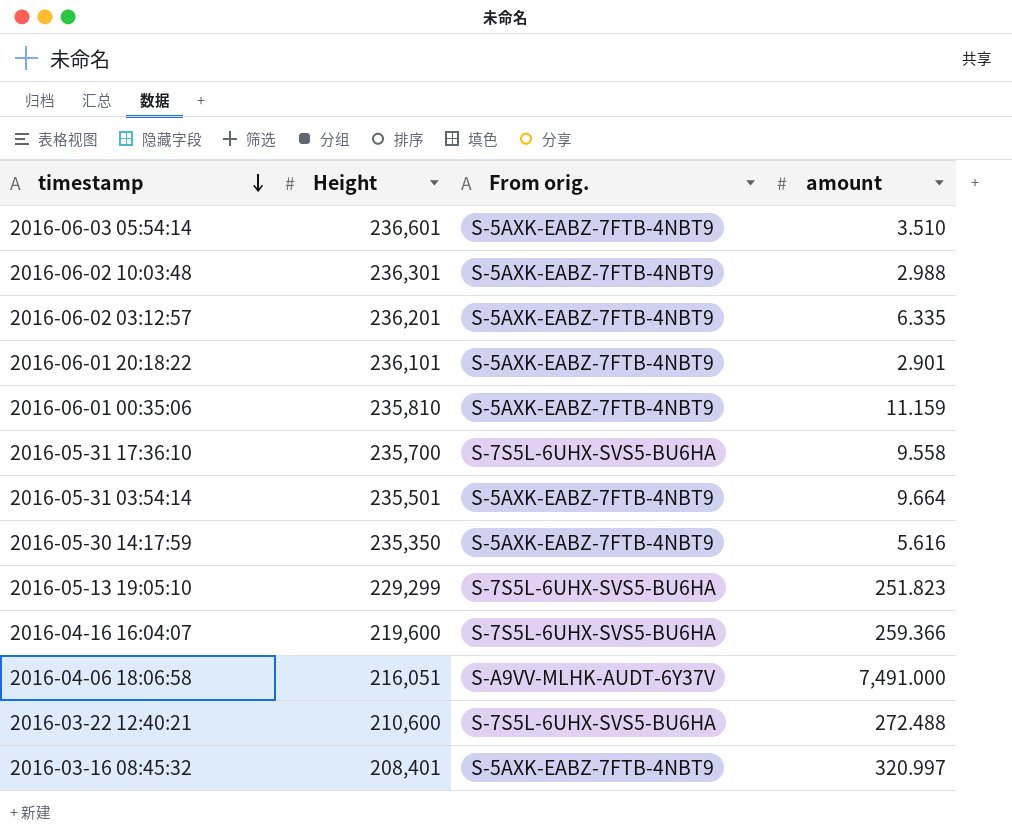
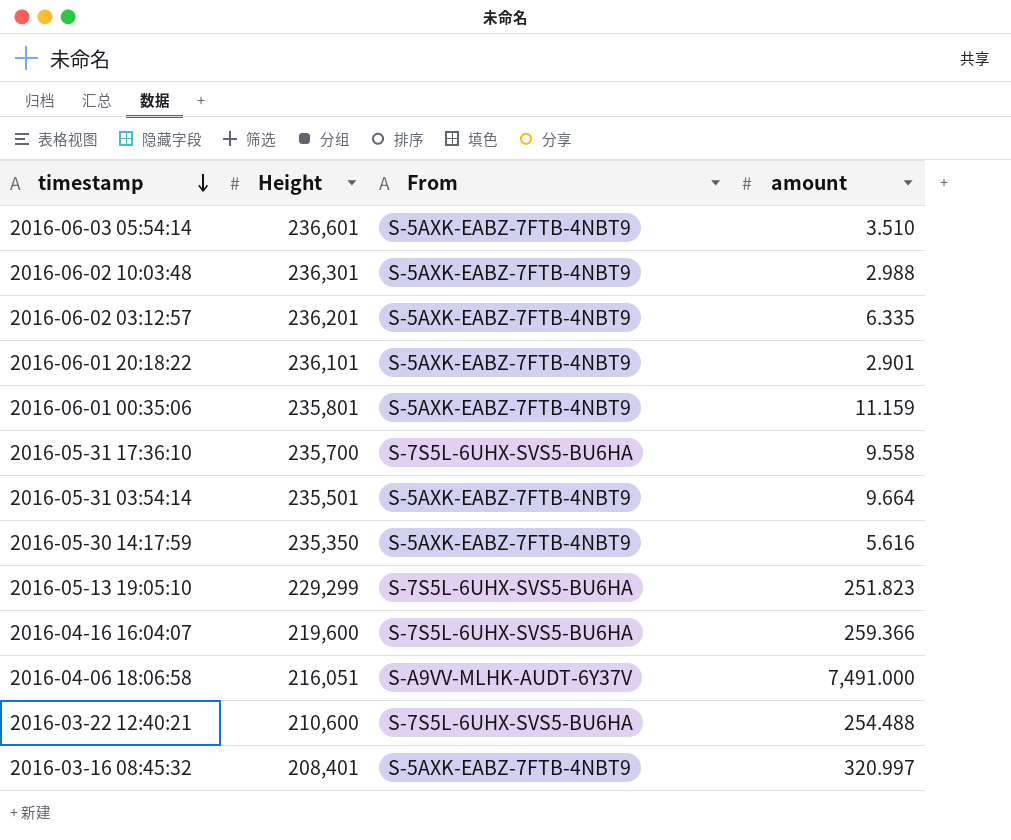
column name: From orig. -> From
2016-06-01 00:35:06 | Height: 235,810 -> 235,801
2016-03-22 12:40:21 | amount: 272.488 -> 254.488

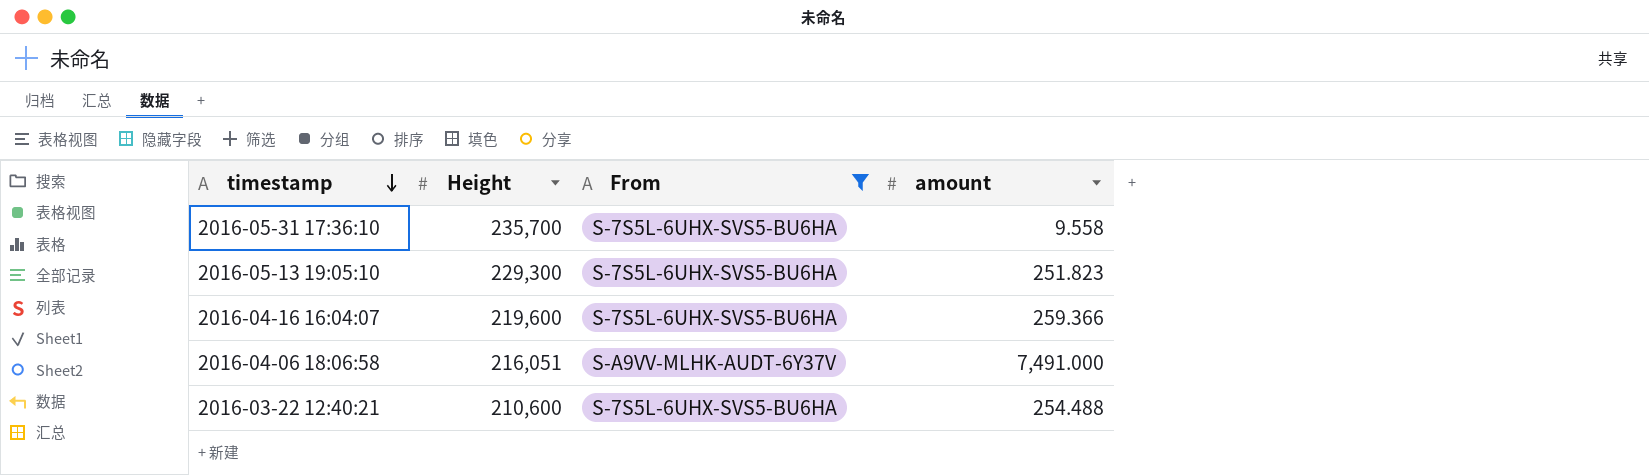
filter: none -> From != S-5AXK-EABZ-7FTB-4NBT9
2016-05-13 19:05:10 | Height: 229,299 -> 229,300

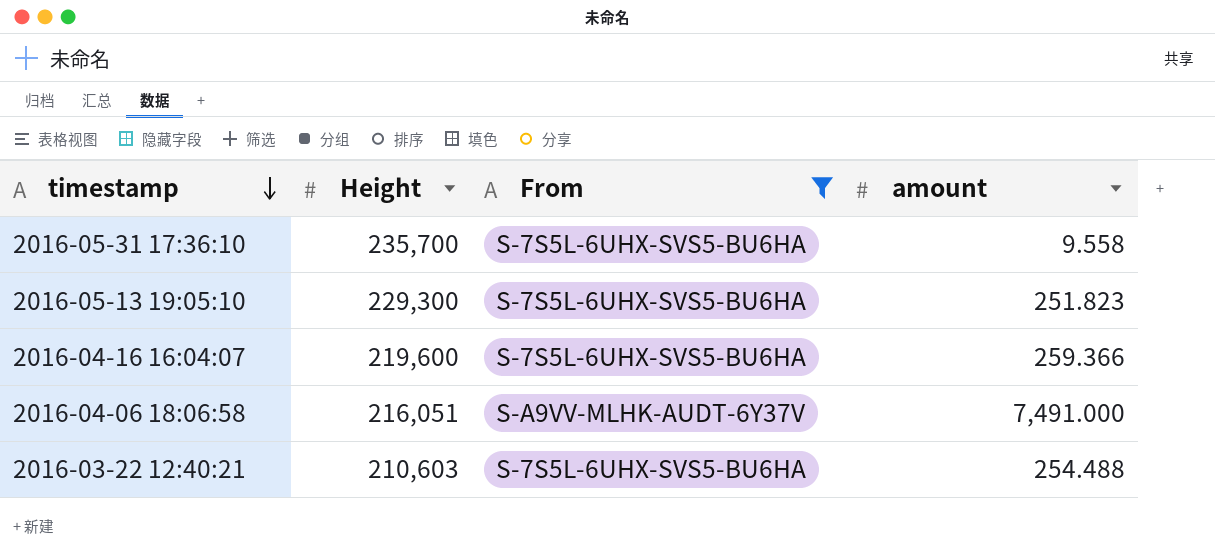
2016-03-22 12:40:21 | Height: 210,600 -> 210,603

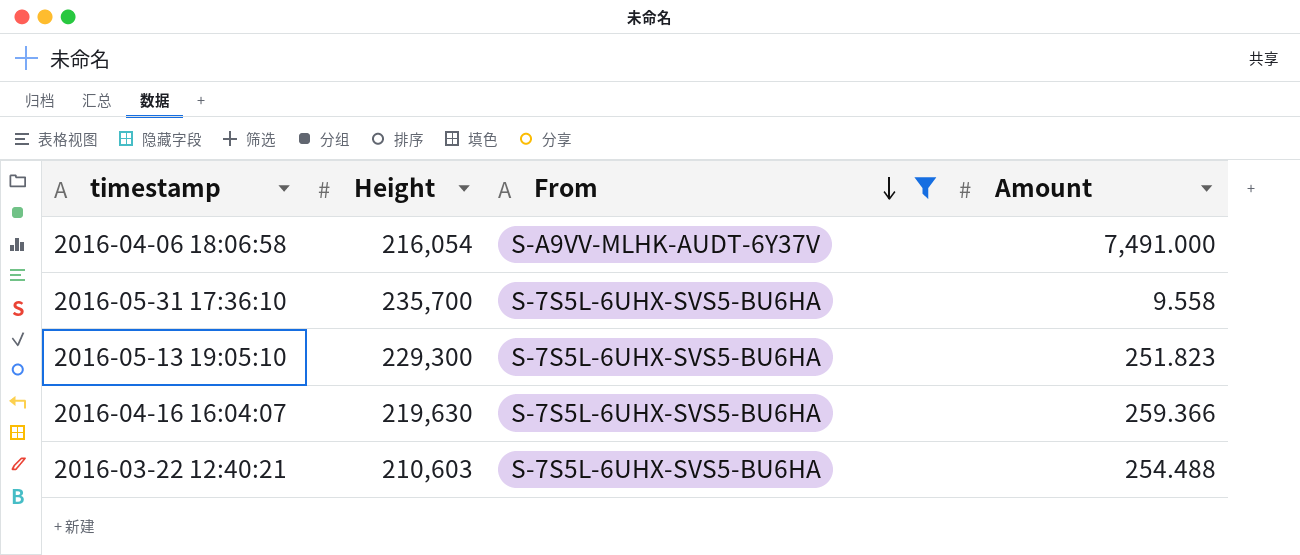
row order: timestamp descending -> From descending
column name: amount -> Amount
2016-04-06 18:06:58 | Height: 216,051 -> 216,054
2016-04-16 16:04:07 | Height: 219,600 -> 219,630

